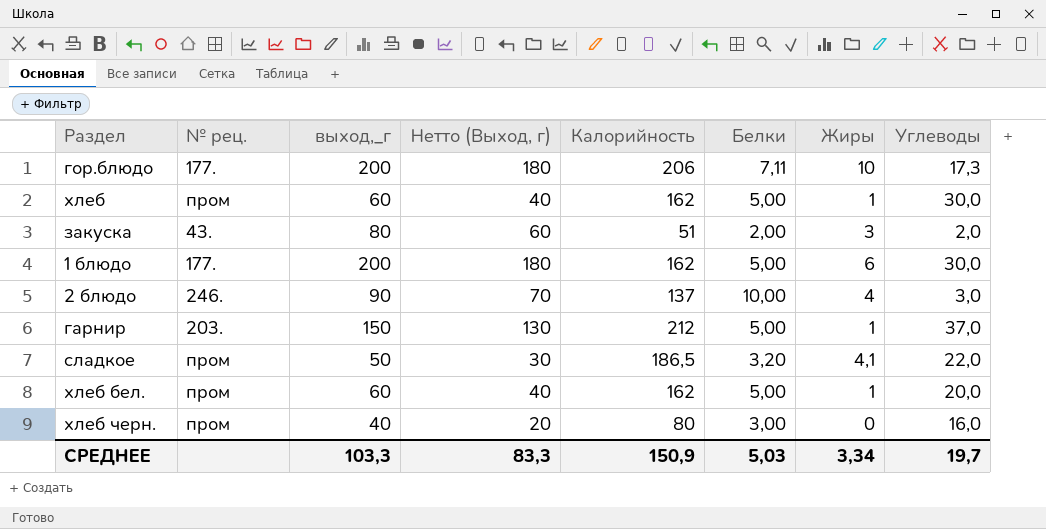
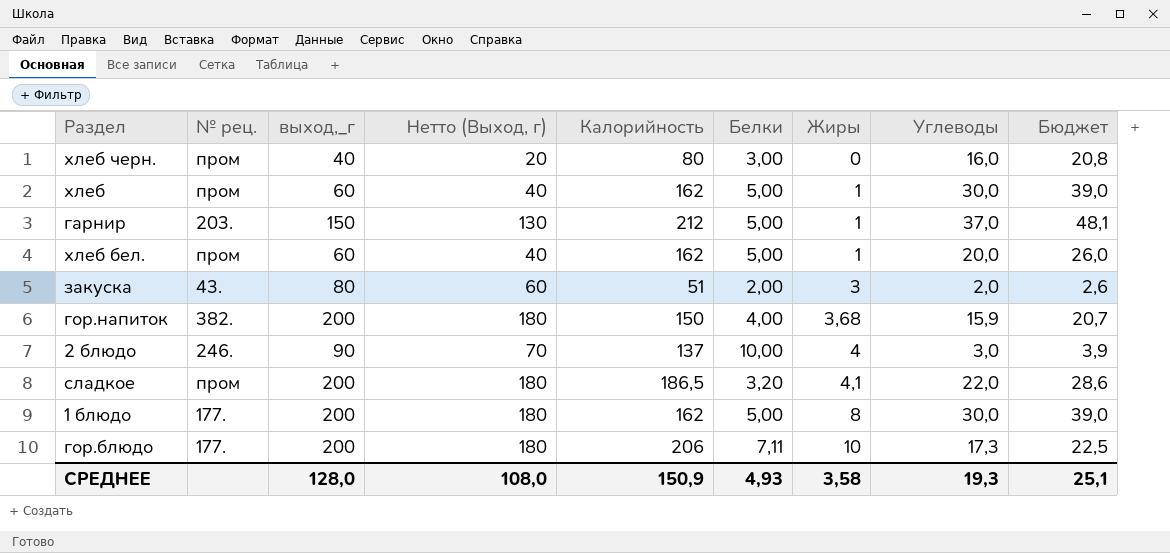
row order: none -> Жиры ascending
column Бюджет | formula: none -> [Углеводы] * 1,3
row гор.напиток: none -> 382. | 200 | 180 | 150 | 4,00 | 3,68 | 15,9 | 20,7
сладкое | выход,_г: 50 -> 200
сладкое | Нетто (Выход, г): 30 -> 180
1 блюдо | Жиры: 6 -> 8
СРЕДНЕЕ | выход,_г: 103,3 -> 128,0
СРЕДНЕЕ | Нетто (Выход, г): 83,3 -> 108,0
СРЕДНЕЕ | Белки: 5,03 -> 4,93
СРЕДНЕЕ | Жиры: 3,34 -> 3,58
СРЕДНЕЕ | Углеводы: 19,7 -> 19,3

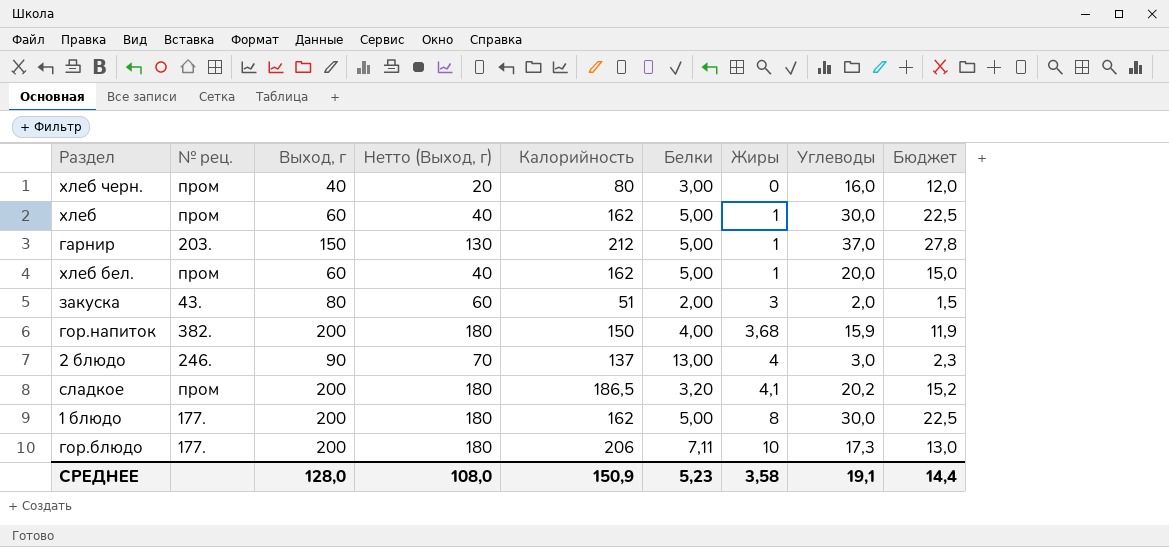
column name: выход,_г -> Выход, г
column Бюджет | formula: [Углеводы] * 1,3 -> [Углеводы] * 0,75
2 блюдо | Белки: 10,00 -> 13,00
сладкое | Углеводы: 22,0 -> 20,2
СРЕДНЕЕ | Белки: 4,93 -> 5,23
СРЕДНЕЕ | Углеводы: 19,3 -> 19,1
СРЕДНЕЕ | Бюджет: 25,1 -> 14,4

